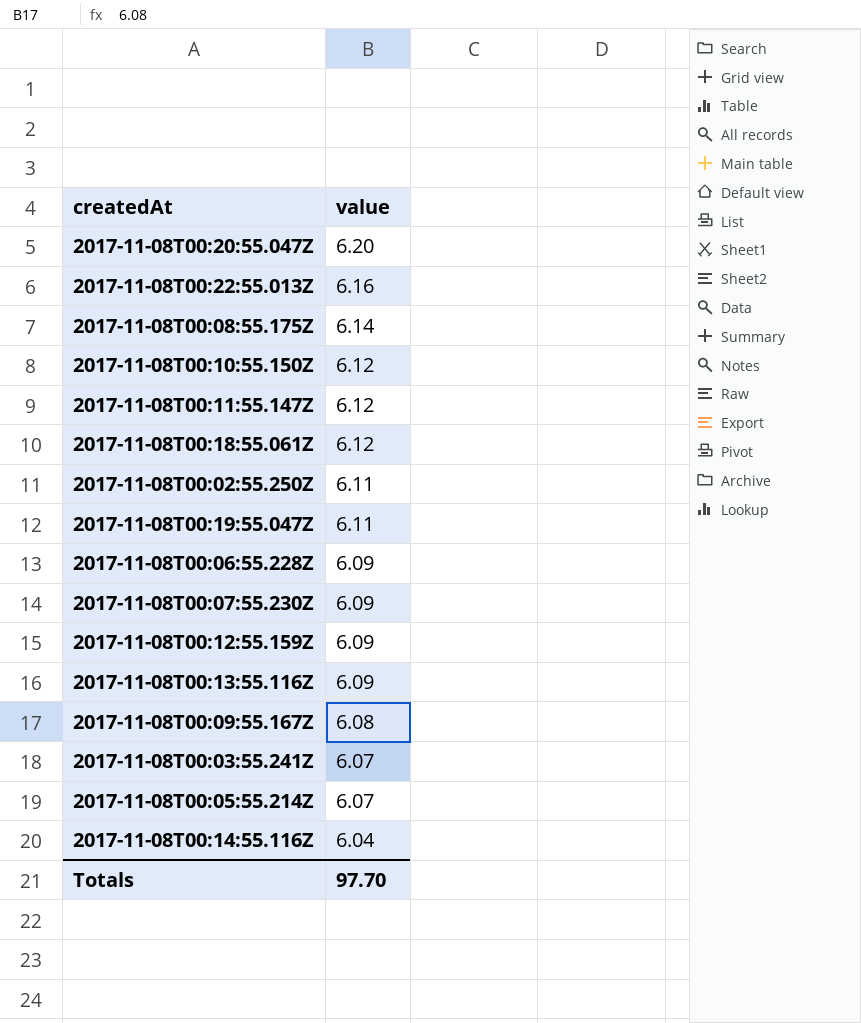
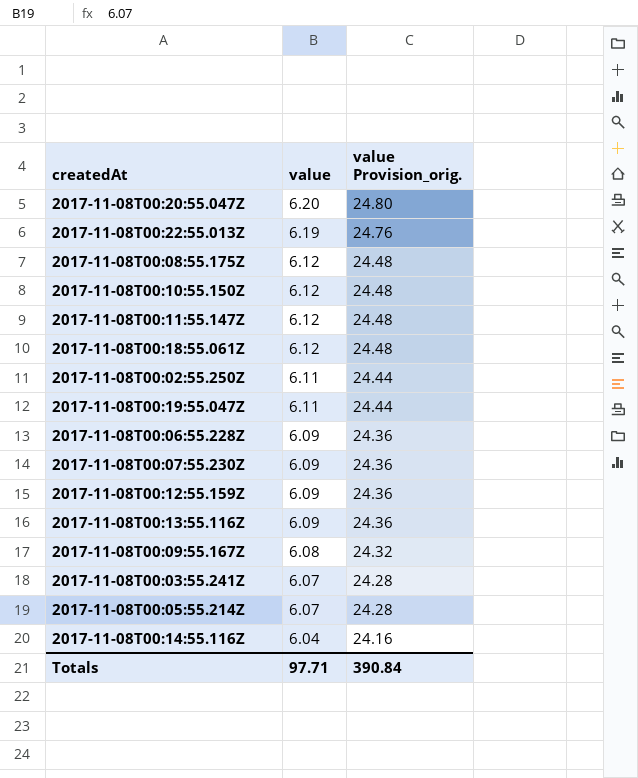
column value Provision_orig. | formula: none -> [value] * 4
2017-11-08T00:22:55.013Z | value: 6.16 -> 6.19
2017-11-08T00:08:55.175Z | value: 6.14 -> 6.12
Totals | value: 97.70 -> 97.71

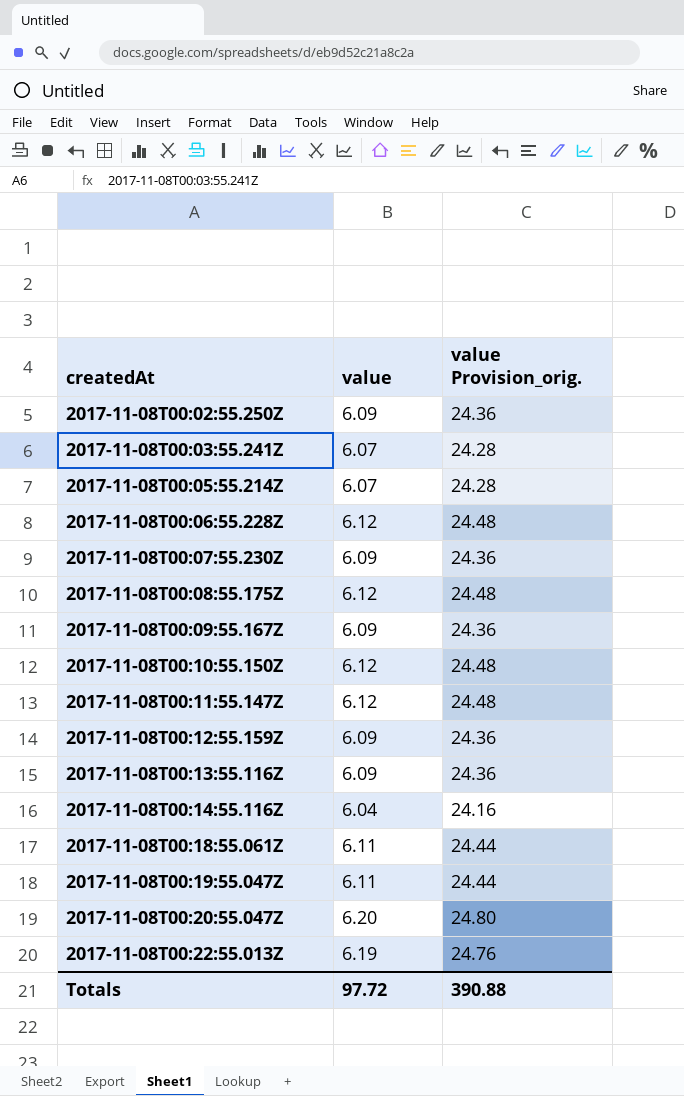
row order: value descending -> createdAt ascending
2017-11-08T00:02:55.250Z | value: 6.11 -> 6.09
2017-11-08T00:02:55.250Z | value Provision_orig.: 24.44 -> 24.36
2017-11-08T00:06:55.228Z | value: 6.09 -> 6.12
2017-11-08T00:06:55.228Z | value Provision_orig.: 24.36 -> 24.48
2017-11-08T00:09:55.167Z | value: 6.08 -> 6.09
2017-11-08T00:09:55.167Z | value Provision_orig.: 24.32 -> 24.36
2017-11-08T00:18:55.061Z | value: 6.12 -> 6.11
2017-11-08T00:18:55.061Z | value Provision_orig.: 24.48 -> 24.44
Totals | value: 97.71 -> 97.72
Totals | value Provision_orig.: 390.84 -> 390.88

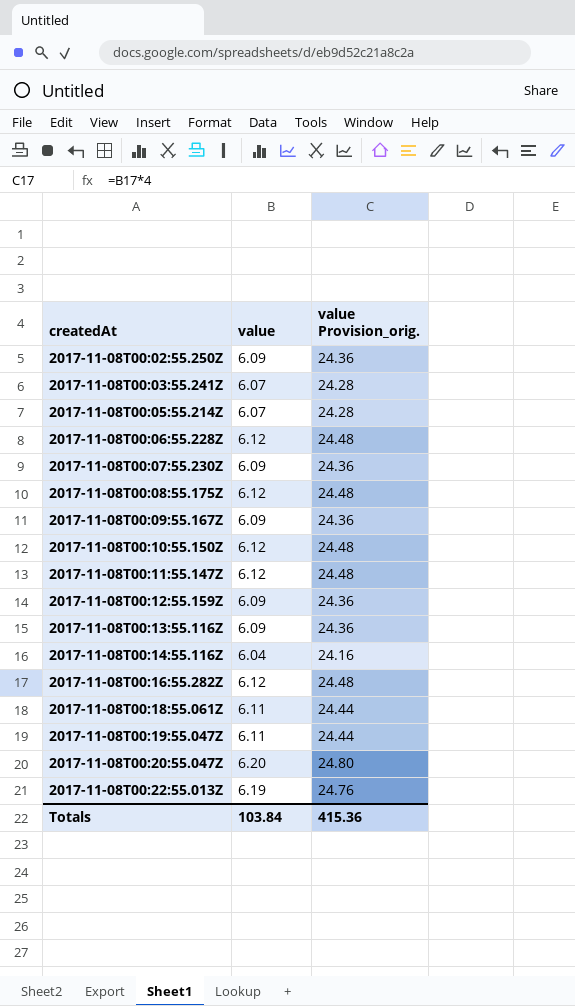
row 2017-11-08T00:16:55.282Z: none -> 6.12 | 24.48
Totals | value: 97.72 -> 103.84
Totals | value Provision_orig.: 390.88 -> 415.36

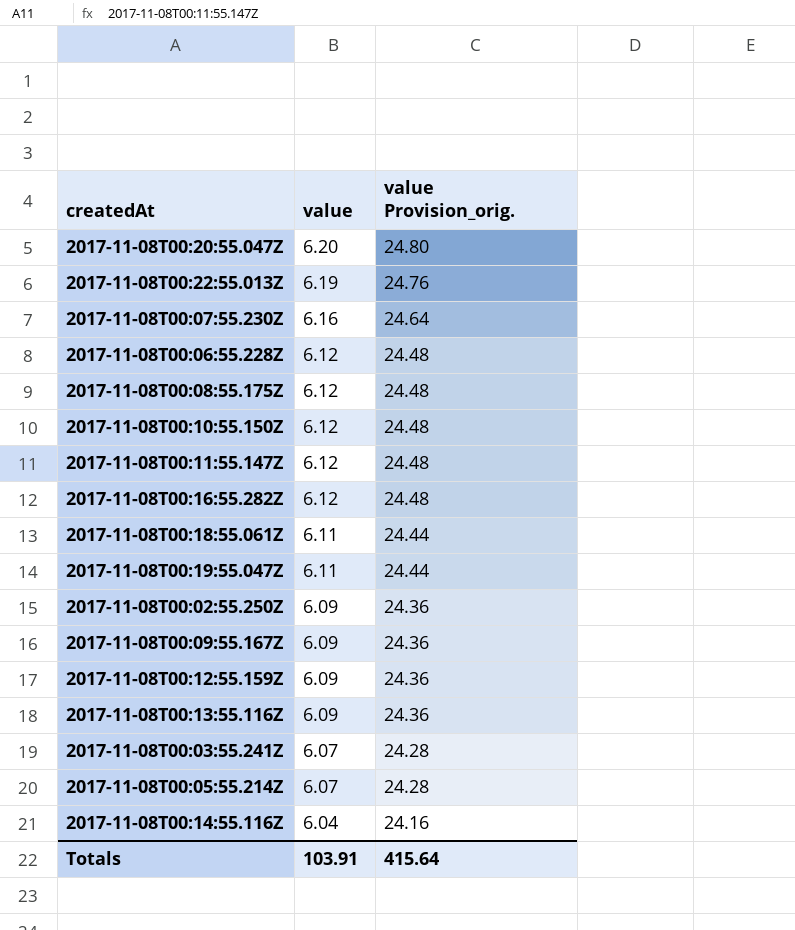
row order: createdAt ascending -> value descending
2017-11-08T00:07:55.230Z | value: 6.09 -> 6.16
2017-11-08T00:07:55.230Z | value Provision_orig.: 24.36 -> 24.64
Totals | value: 103.84 -> 103.91
Totals | value Provision_orig.: 415.36 -> 415.64

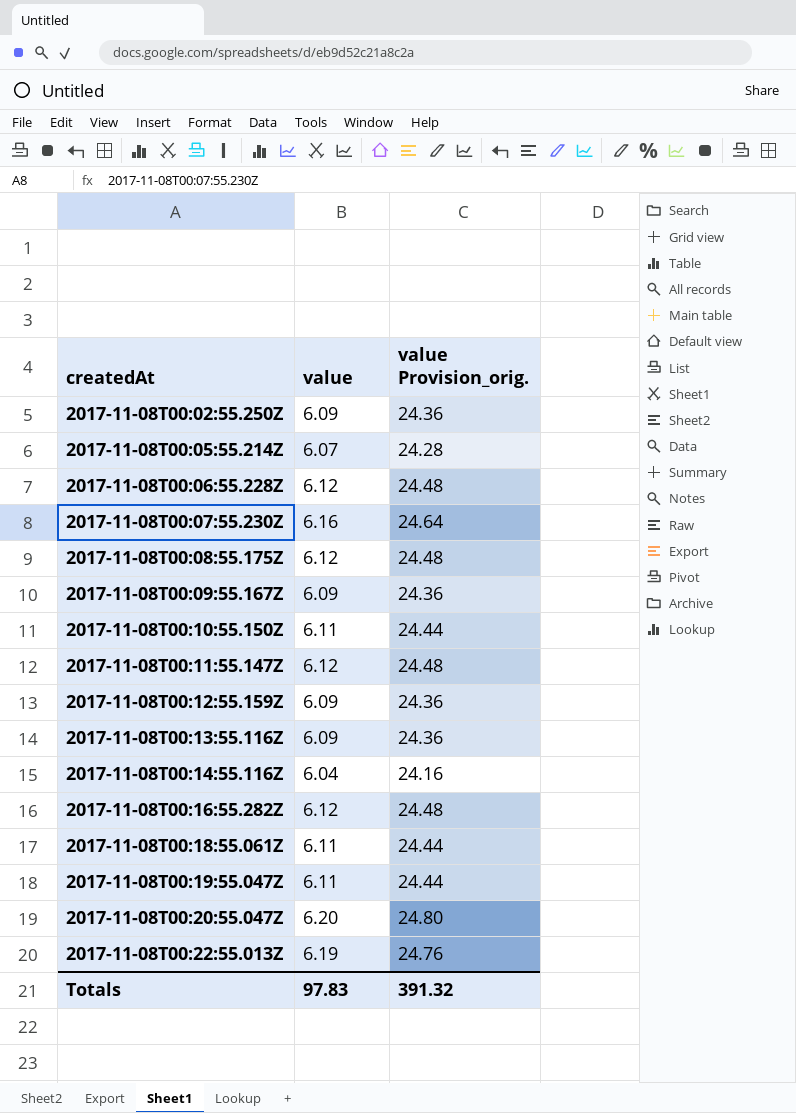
row order: value descending -> createdAt ascending
row 2017-11-08T00:03:55.241Z: 6.07 | 24.28 -> none
2017-11-08T00:10:55.150Z | value: 6.12 -> 6.11
2017-11-08T00:10:55.150Z | value Provision_orig.: 24.48 -> 24.44
Totals | value: 103.91 -> 97.83
Totals | value Provision_orig.: 415.64 -> 391.32

